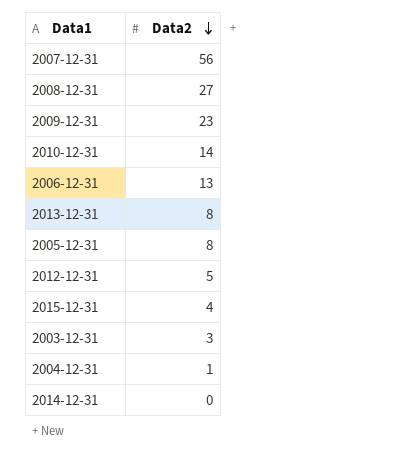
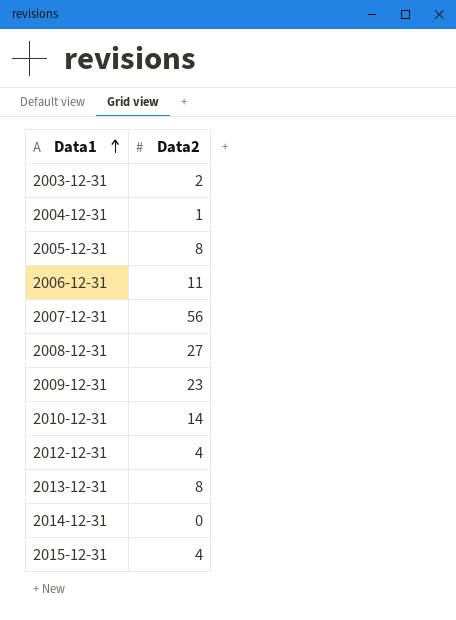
row order: Data2 descending -> Data1 ascending
2003-12-31 | Data2: 3 -> 2
2006-12-31 | Data2: 13 -> 11
2012-12-31 | Data2: 5 -> 4

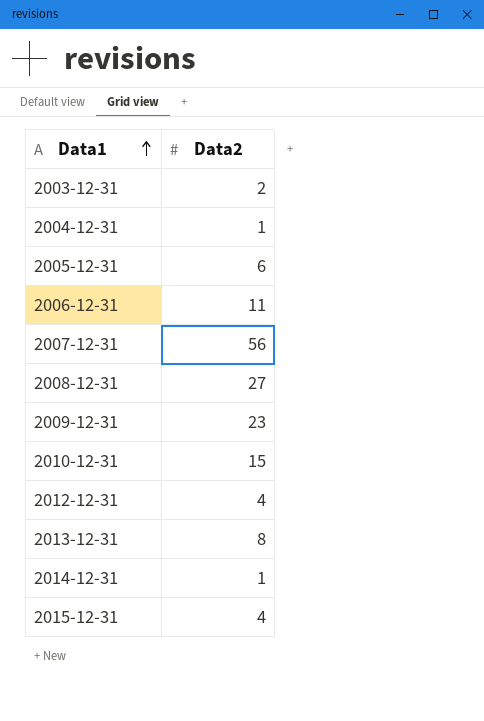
2005-12-31 | Data2: 8 -> 6
2010-12-31 | Data2: 14 -> 15
2014-12-31 | Data2: 0 -> 1

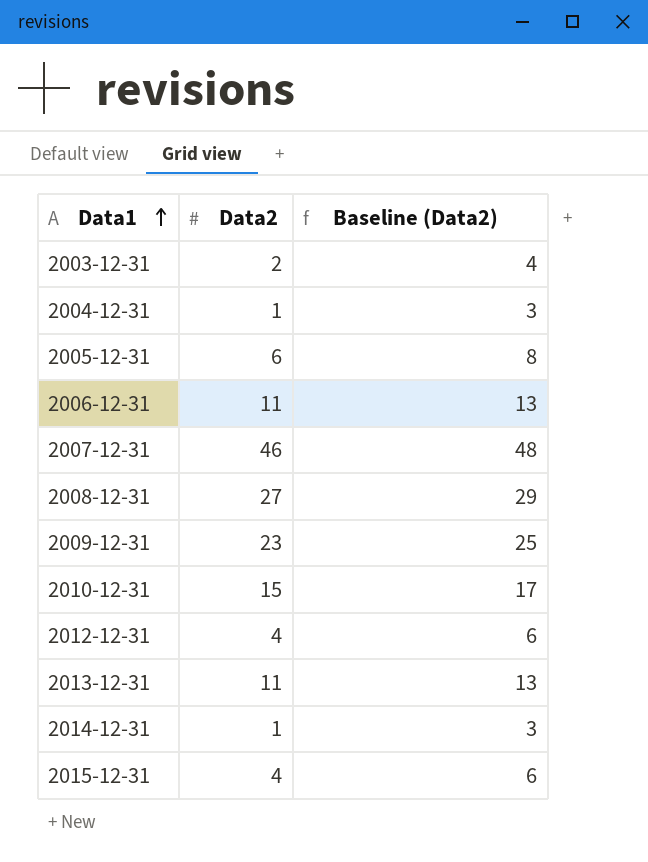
column Baseline (Data2) | formula: none -> [Data2] + 2
2007-12-31 | Data2: 56 -> 46
2013-12-31 | Data2: 8 -> 11

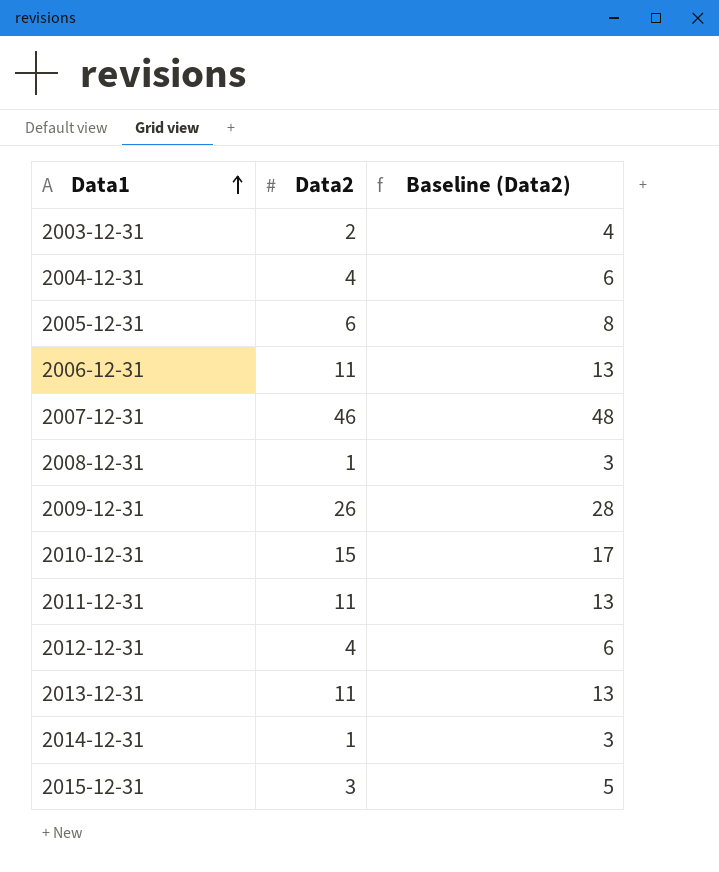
2004-12-31 | Data2: 1 -> 4
2004-12-31 | Baseline (Data2): 3 -> 6
2008-12-31 | Data2: 27 -> 1
2008-12-31 | Baseline (Data2): 29 -> 3
2009-12-31 | Data2: 23 -> 26
2009-12-31 | Baseline (Data2): 25 -> 28
row 2011-12-31: none -> 11 | 13
2015-12-31 | Data2: 4 -> 3
2015-12-31 | Baseline (Data2): 6 -> 5

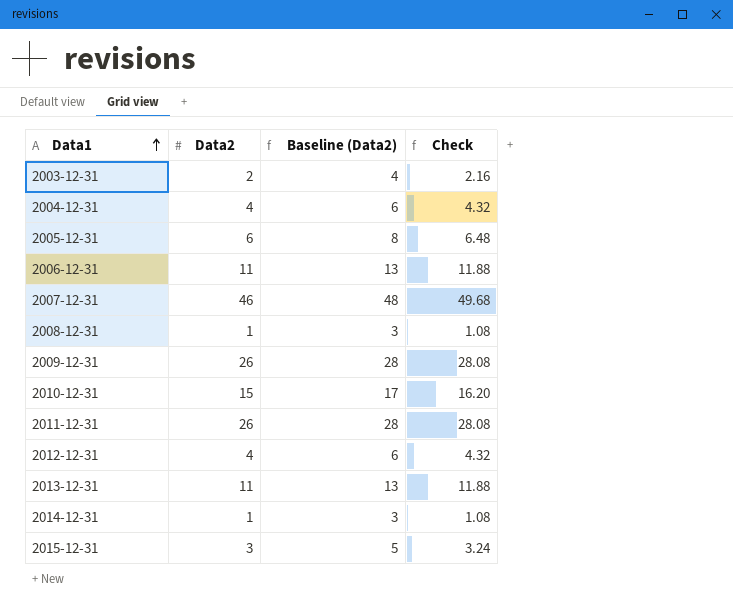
column Check | formula: none -> [Data2] * 1.08
2011-12-31 | Data2: 11 -> 26
2011-12-31 | Baseline (Data2): 13 -> 28

